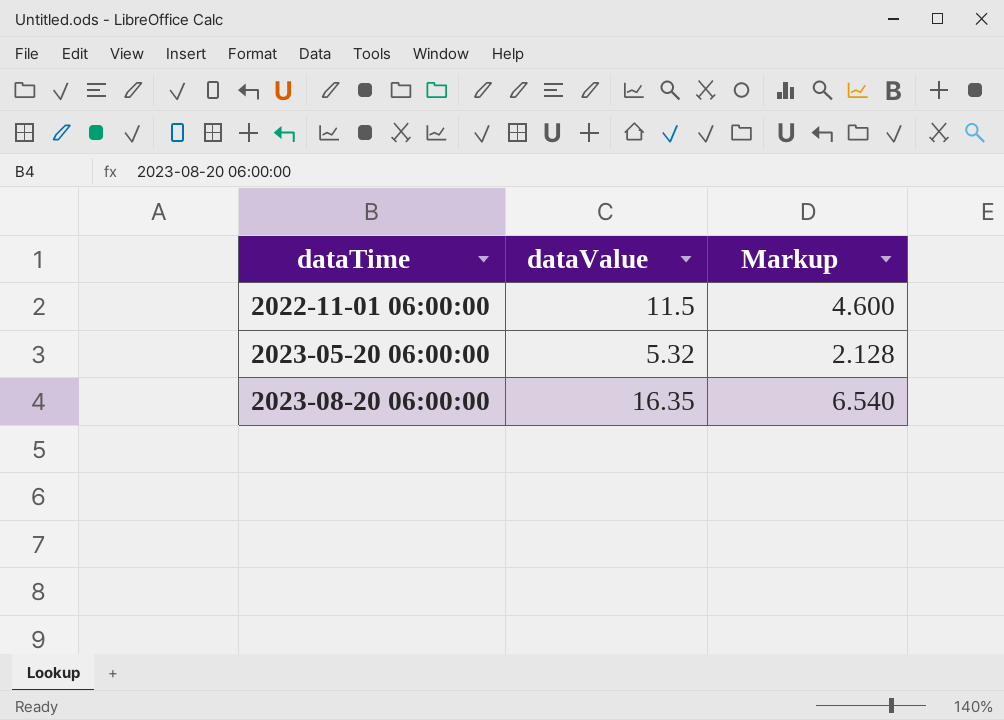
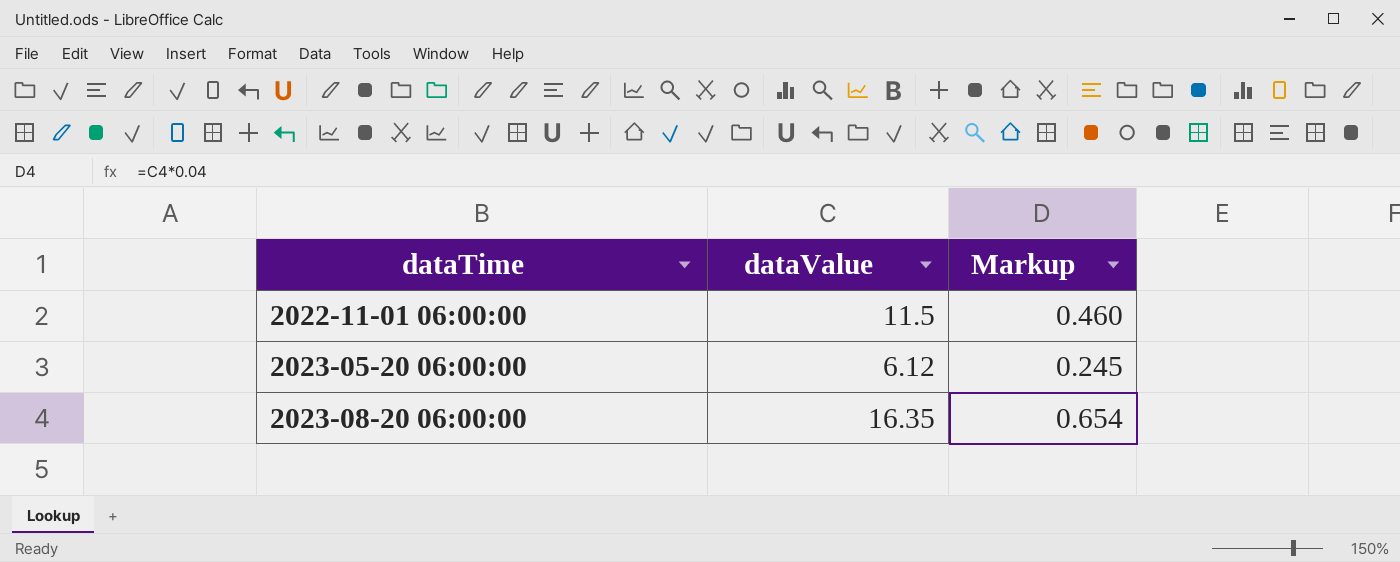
column Markup | formula: [dataValue] * 0.4 -> [dataValue] * 0.04
2023-05-20 06:00:00 | dataValue: 5.32 -> 6.12

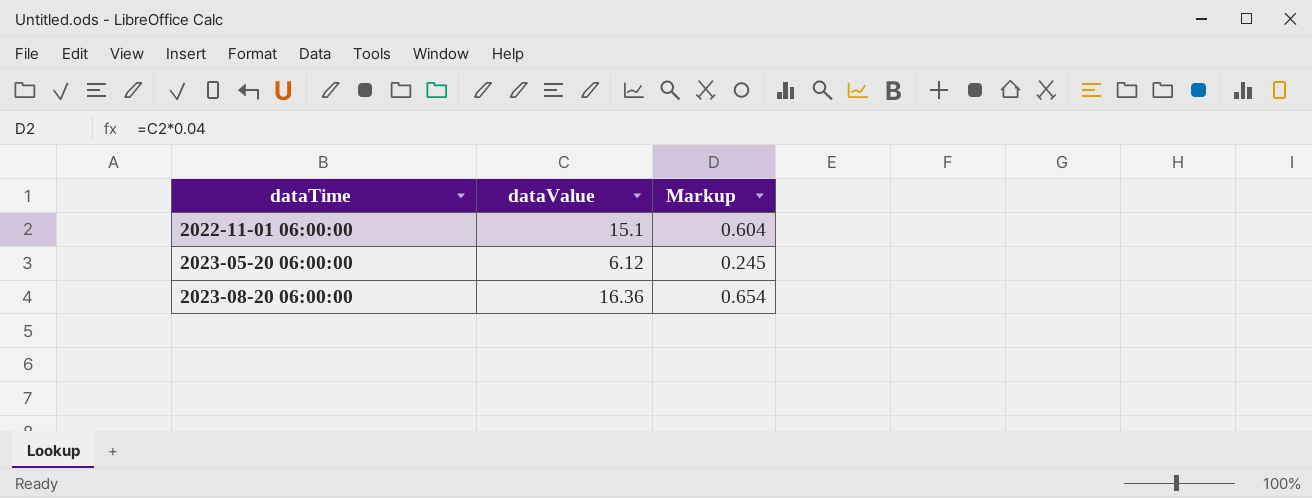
2022-11-01 06:00:00 | dataValue: 11.5 -> 15.1
2022-11-01 06:00:00 | Markup: 0.460 -> 0.604
2023-08-20 06:00:00 | dataValue: 16.35 -> 16.36

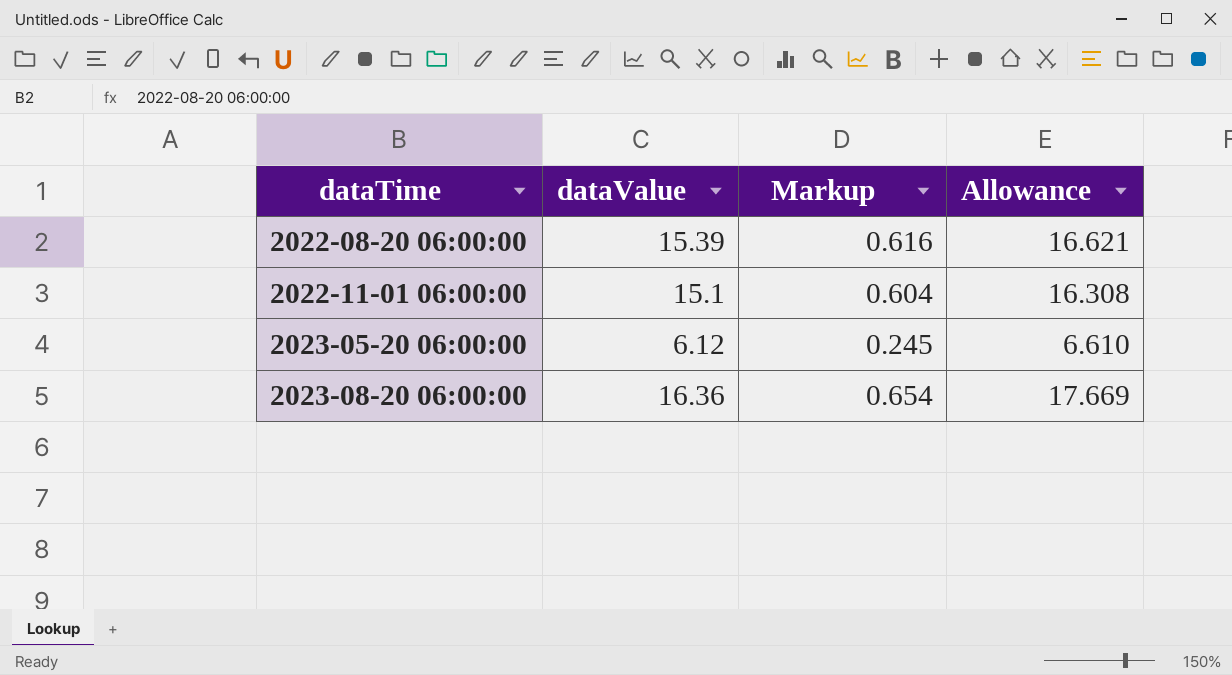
column Allowance | formula: none -> [dataValue] * 1.08
row 2022-08-20 06:00:00: none -> 15.39 | 0.616 | 16.621

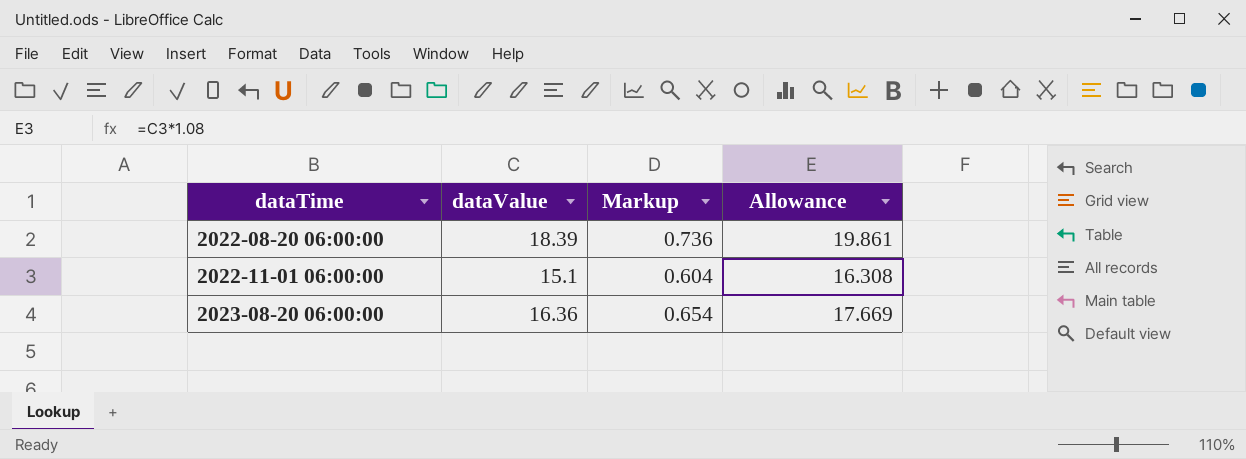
row 2023-05-20 06:00:00: 6.12 | 0.245 | 6.610 -> none
2022-08-20 06:00:00 | dataValue: 15.39 -> 18.39
2022-08-20 06:00:00 | Markup: 0.616 -> 0.736
2022-08-20 06:00:00 | Allowance: 16.621 -> 19.861

